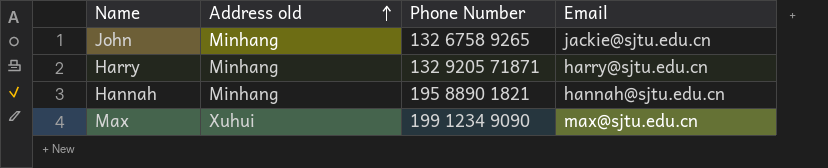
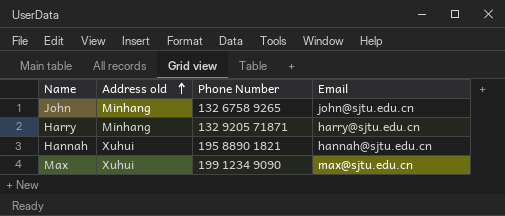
John | Email: jackie@sjtu.edu.cn -> john@sjtu.edu.cn
Hannah | Address old: Minhang -> Xuhui

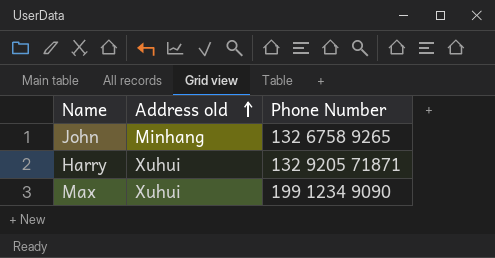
column Email | position: 4 -> none
row Hannah: Xuhui | 195 8890 1821 | hannah@sjtu.edu.cn -> none
Harry | Address old: Minhang -> Xuhui

